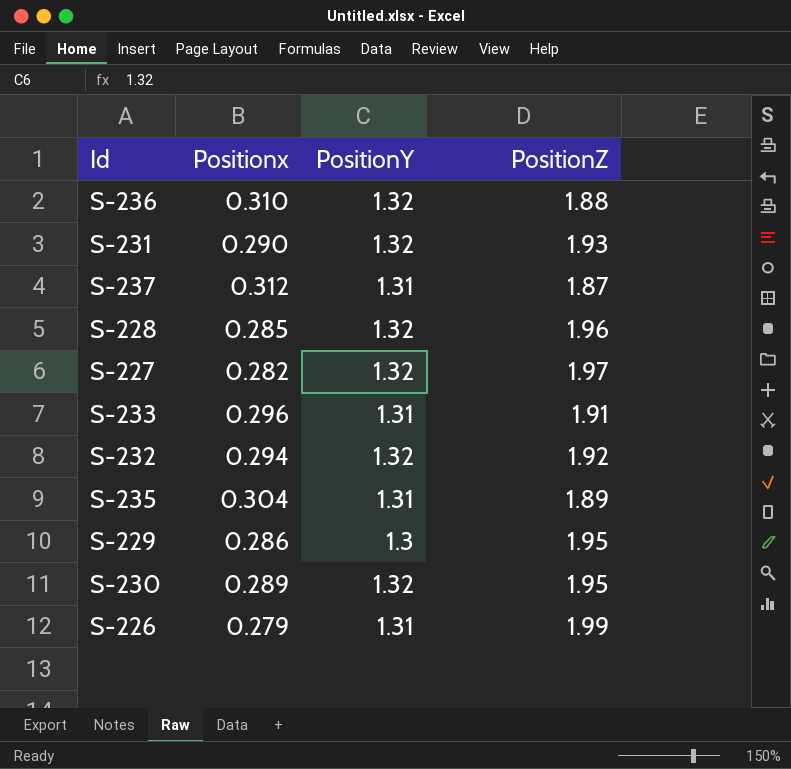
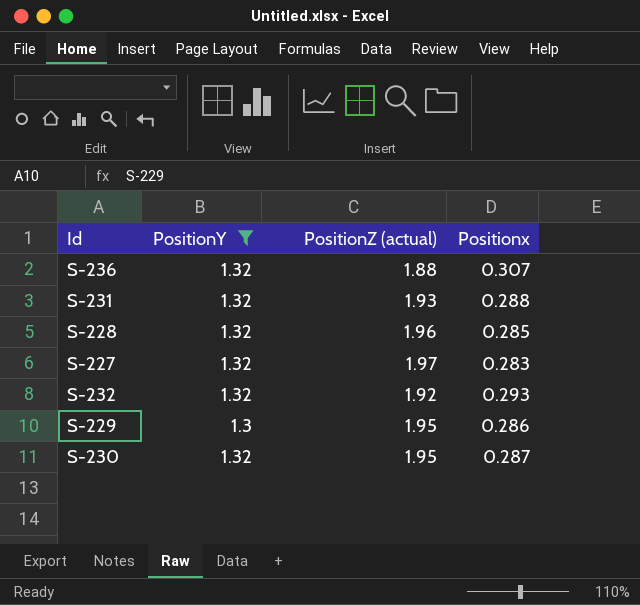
filter: none -> PositionY != 1.31
column name: PositionZ -> PositionZ (actual)
column Positionx | position: 2 -> 4
S-236 | Positionx: 0.310 -> 0.307
S-231 | Positionx: 0.290 -> 0.288
S-227 | Positionx: 0.282 -> 0.283
S-232 | Positionx: 0.294 -> 0.293
S-230 | Positionx: 0.289 -> 0.287

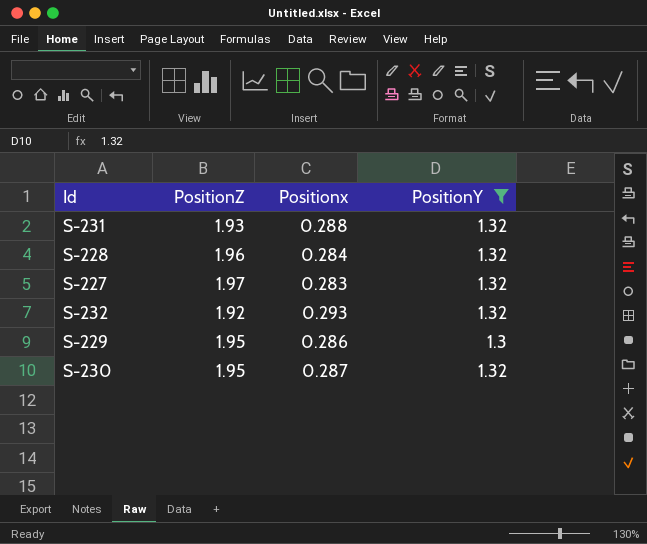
column name: PositionZ (actual) -> PositionZ
column PositionY | position: 2 -> 4
row S-236: 1.32 | 1.88 | 0.307 -> none
S-228 | Positionx: 0.285 -> 0.284

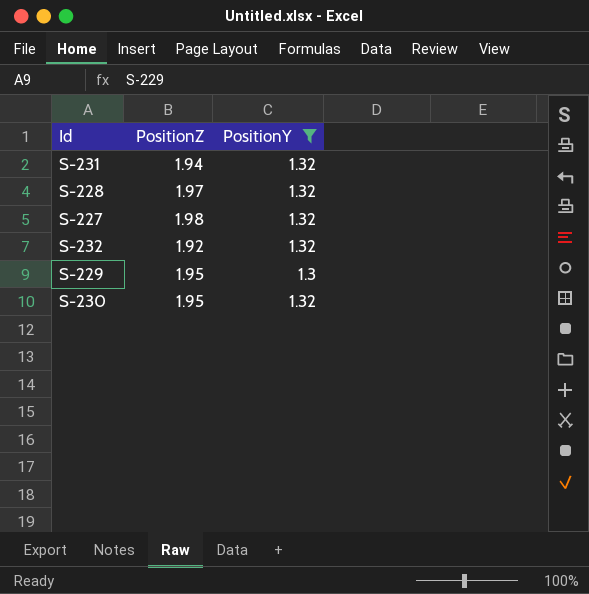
column Positionx | position: 3 -> none
S-231 | PositionZ: 1.93 -> 1.94
S-228 | PositionZ: 1.96 -> 1.97
S-227 | PositionZ: 1.97 -> 1.98

